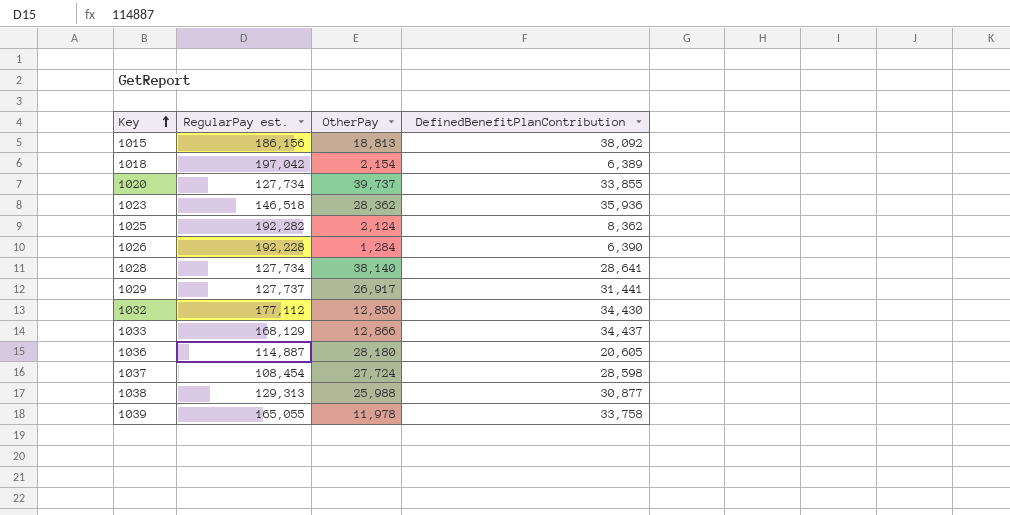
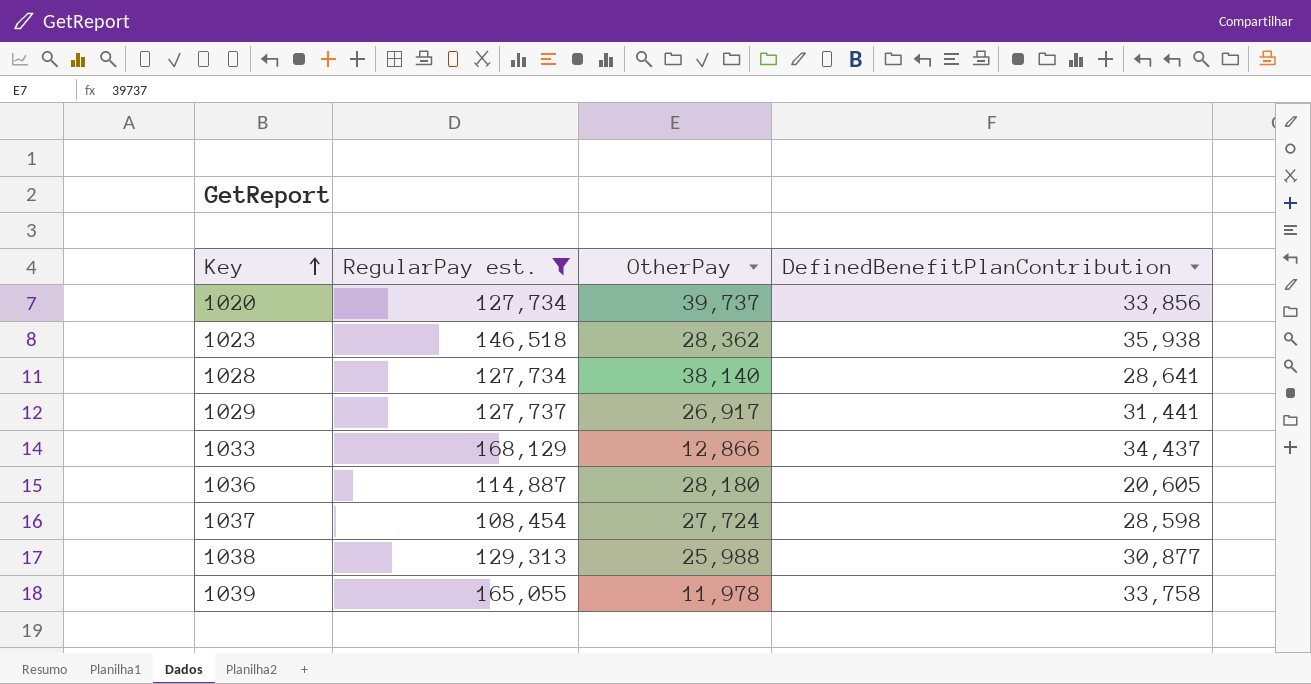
filter: none -> RegularPay est. <= 168,129
1020 | DefinedBenefitPlanContribution: 33,855 -> 33,856
1023 | DefinedBenefitPlanContribution: 35,936 -> 35,938

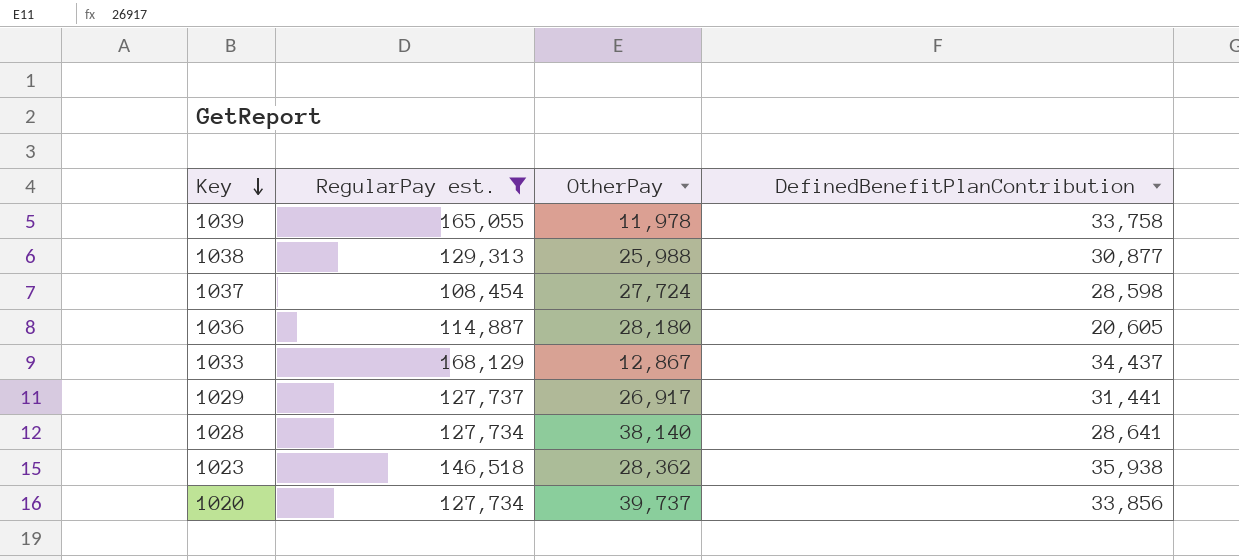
row order: Key ascending -> Key descending
1033 | OtherPay: 12,866 -> 12,867

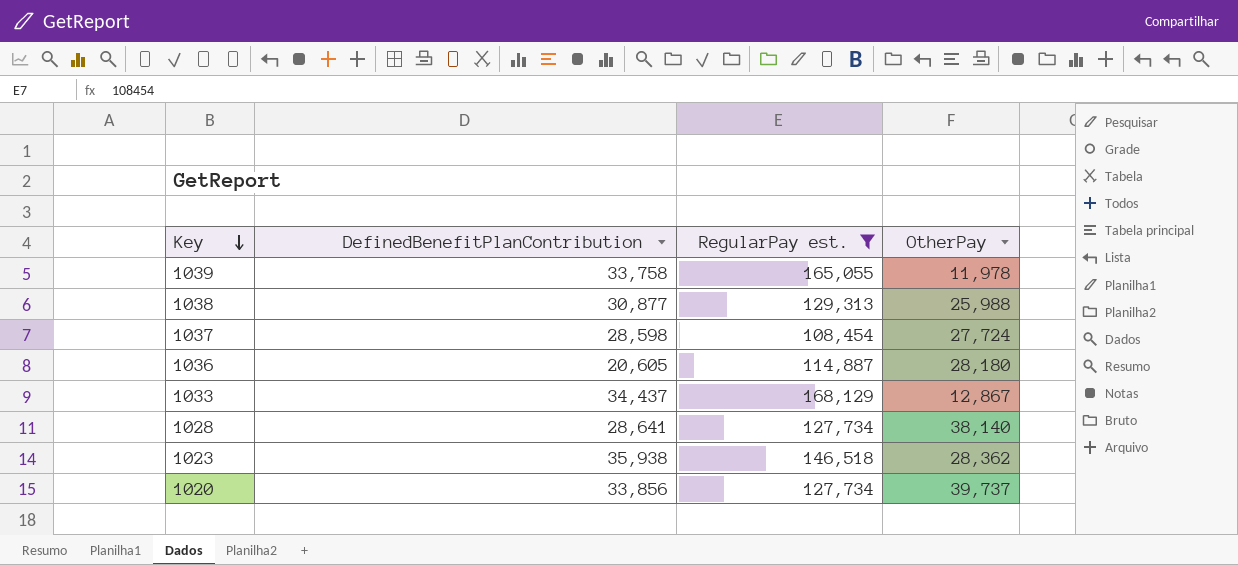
column DefinedBenefitPlanContribution | position: 4 -> 2
row 1029: 127,737 | 26,917 | 31,441 -> none

